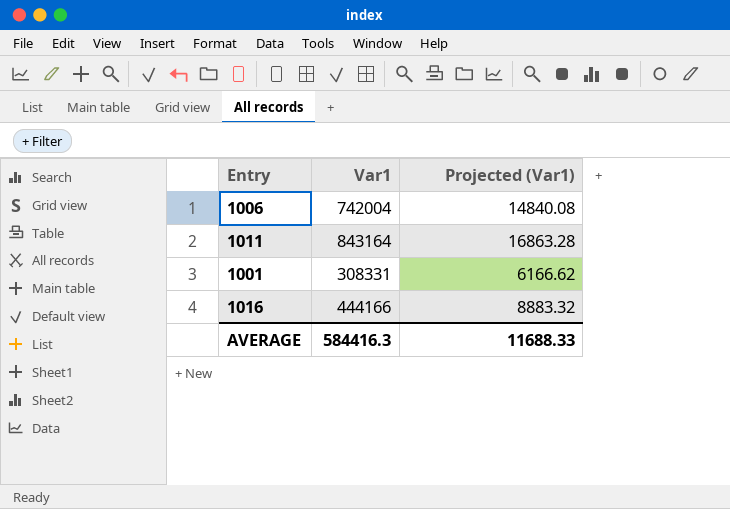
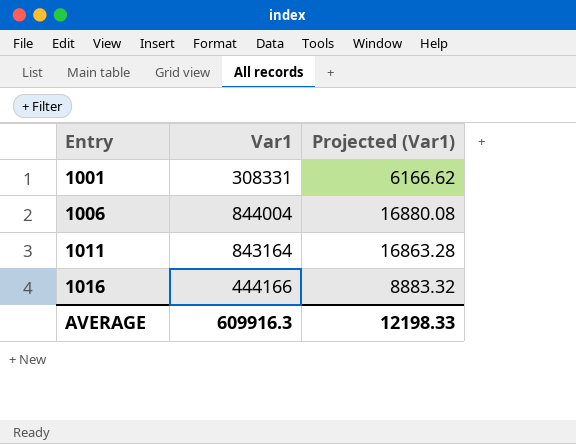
row order: none -> Entry ascending
1006 | Var1: 742004 -> 844004
1006 | Projected (Var1): 14840.08 -> 16880.08
AVERAGE | Var1: 584416.3 -> 609916.3
AVERAGE | Projected (Var1): 11688.33 -> 12198.33

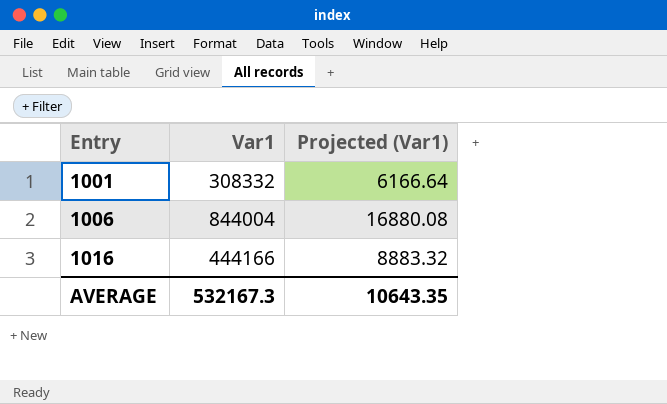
row 1011: 843164 | 16863.28 -> none
1001 | Var1: 308331 -> 308332
1001 | Projected (Var1): 6166.62 -> 6166.64
AVERAGE | Var1: 609916.3 -> 532167.3
AVERAGE | Projected (Var1): 12198.33 -> 10643.35

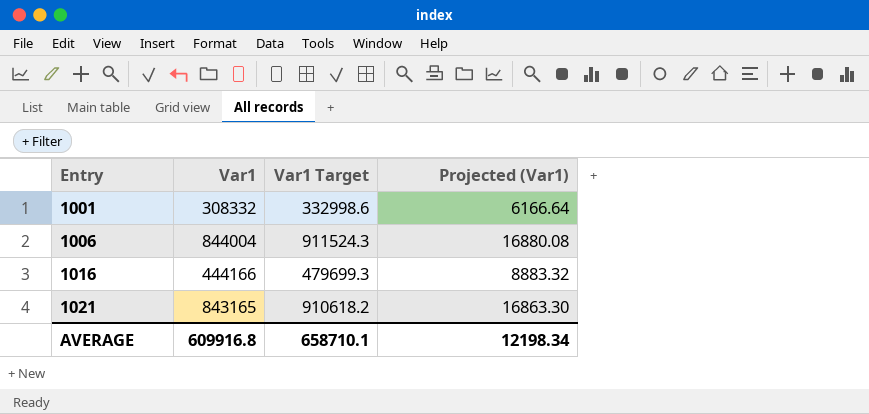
column Var1 Target | formula: none -> [Var1] * 1.08
row 1021: none -> 843165 | 910618.2 | 16863.30
AVERAGE | Var1: 532167.3 -> 609916.8
AVERAGE | Projected (Var1): 10643.35 -> 12198.34

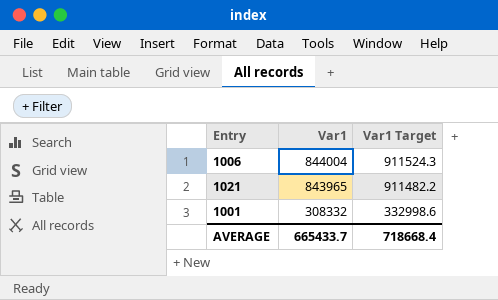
row order: Entry ascending -> Var1 descending
column Projected (Var1) | formula: [Var1] * 0.02 -> none
row 1016: 444166 | 479699.3 | 8883.32 -> none
1021 | Var1: 843165 -> 843965
1021 | Var1 Target: 910618.2 -> 911482.2
AVERAGE | Var1: 609916.8 -> 665433.7
AVERAGE | Var1 Target: 658710.1 -> 718668.4

